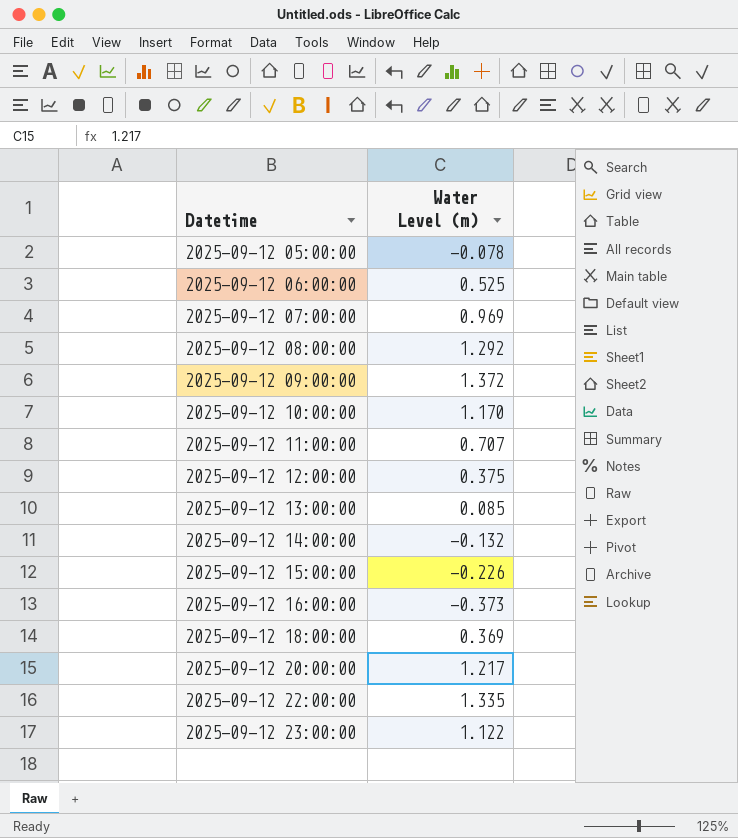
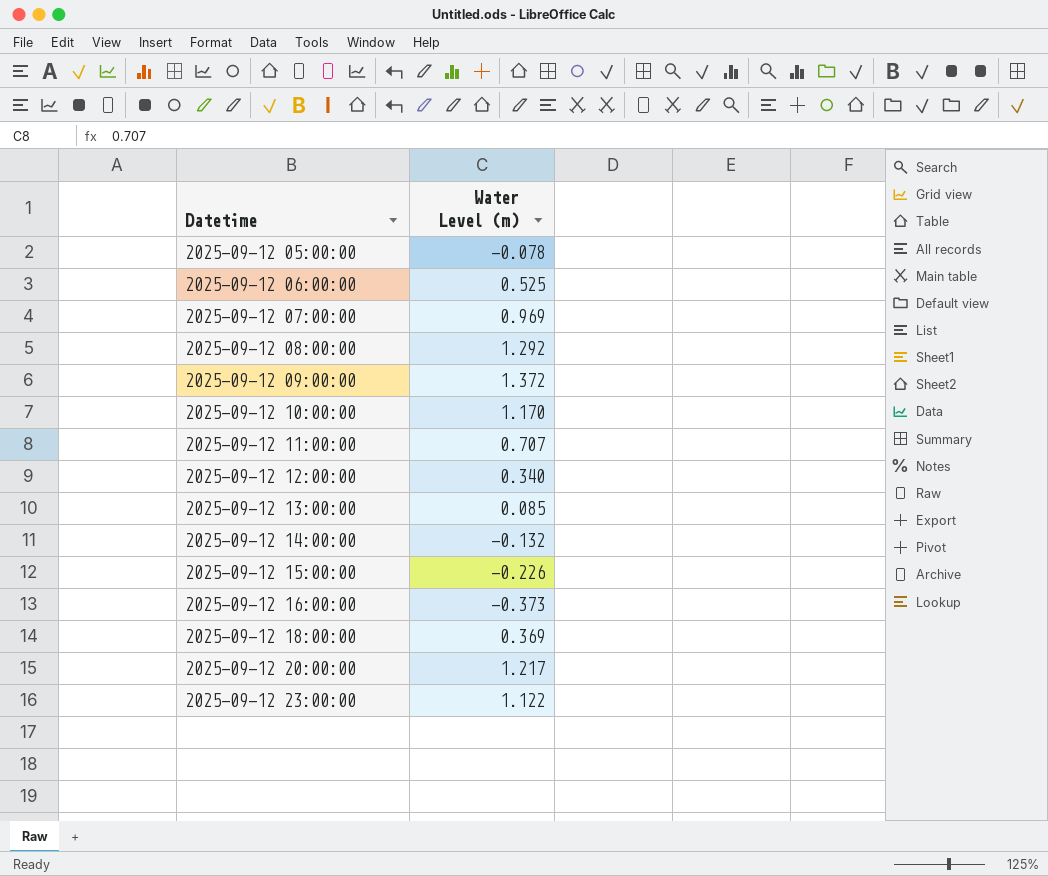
row 2025-09-12 22:00:00: 1.335 -> none
2025-09-12 12:00:00 | Water Level (m): 0.375 -> 0.340

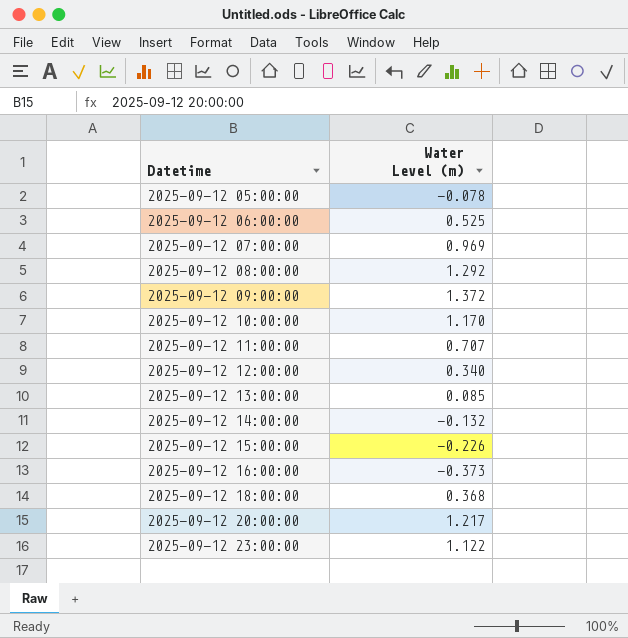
2025-09-12 18:00:00 | Water Level (m): 0.369 -> 0.368

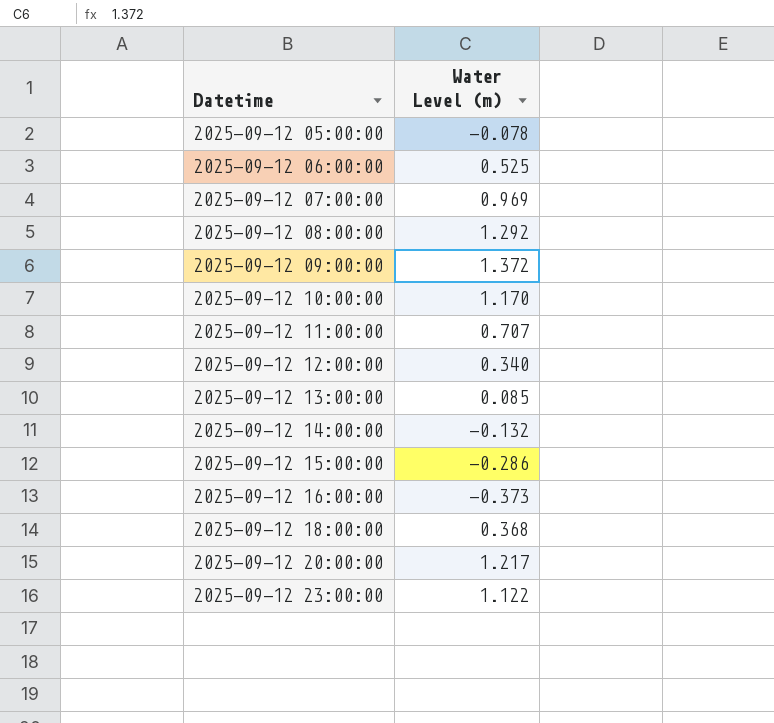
2025-09-12 15:00:00 | Water Level (m): -0.226 -> -0.286

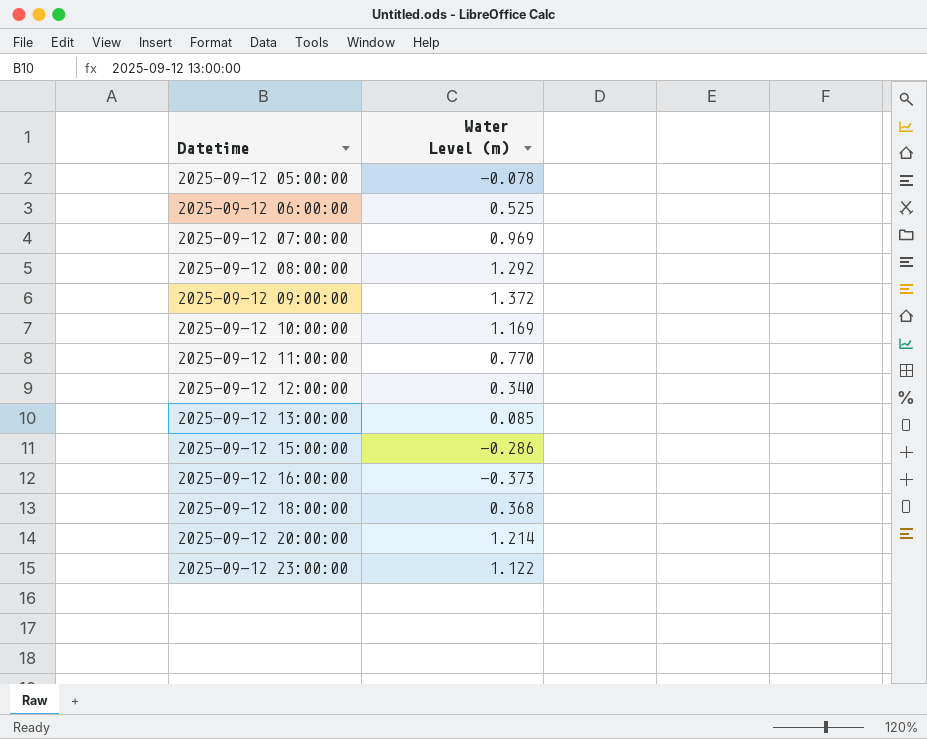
row 2025-09-12 14:00:00: -0.132 -> none
2025-09-12 10:00:00 | Water Level (m): 1.170 -> 1.169
2025-09-12 11:00:00 | Water Level (m): 0.707 -> 0.770
2025-09-12 20:00:00 | Water Level (m): 1.217 -> 1.214

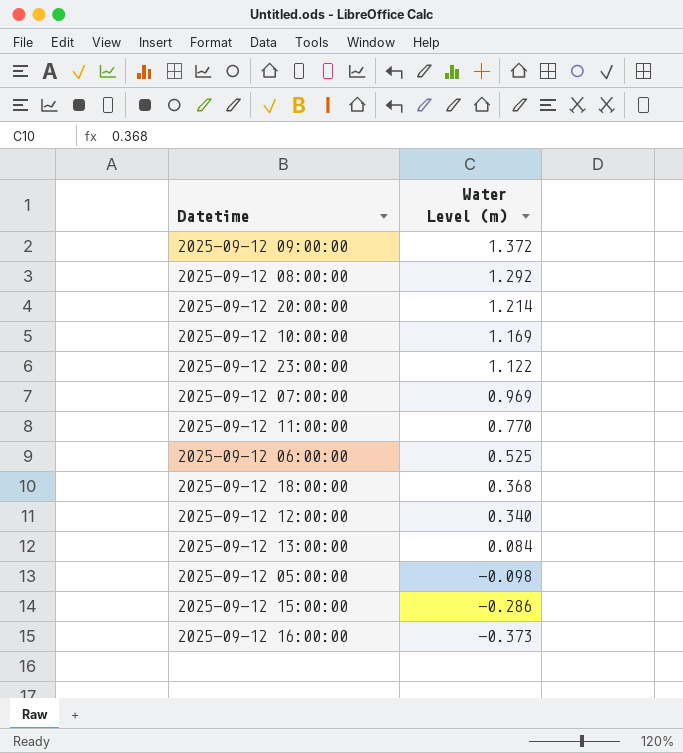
row order: Datetime ascending -> Water Level (m) descending
2025-09-12 13:00:00 | Water Level (m): 0.085 -> 0.084
2025-09-12 05:00:00 | Water Level (m): -0.078 -> -0.098

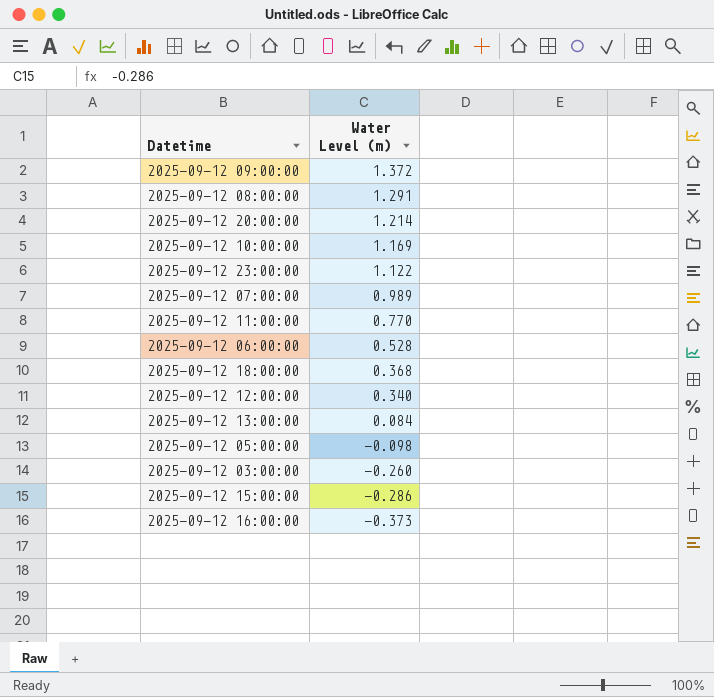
2025-09-12 08:00:00 | Water Level (m): 1.292 -> 1.291
2025-09-12 07:00:00 | Water Level (m): 0.969 -> 0.989
2025-09-12 06:00:00 | Water Level (m): 0.525 -> 0.528
row 2025-09-12 03:00:00: none -> -0.260

